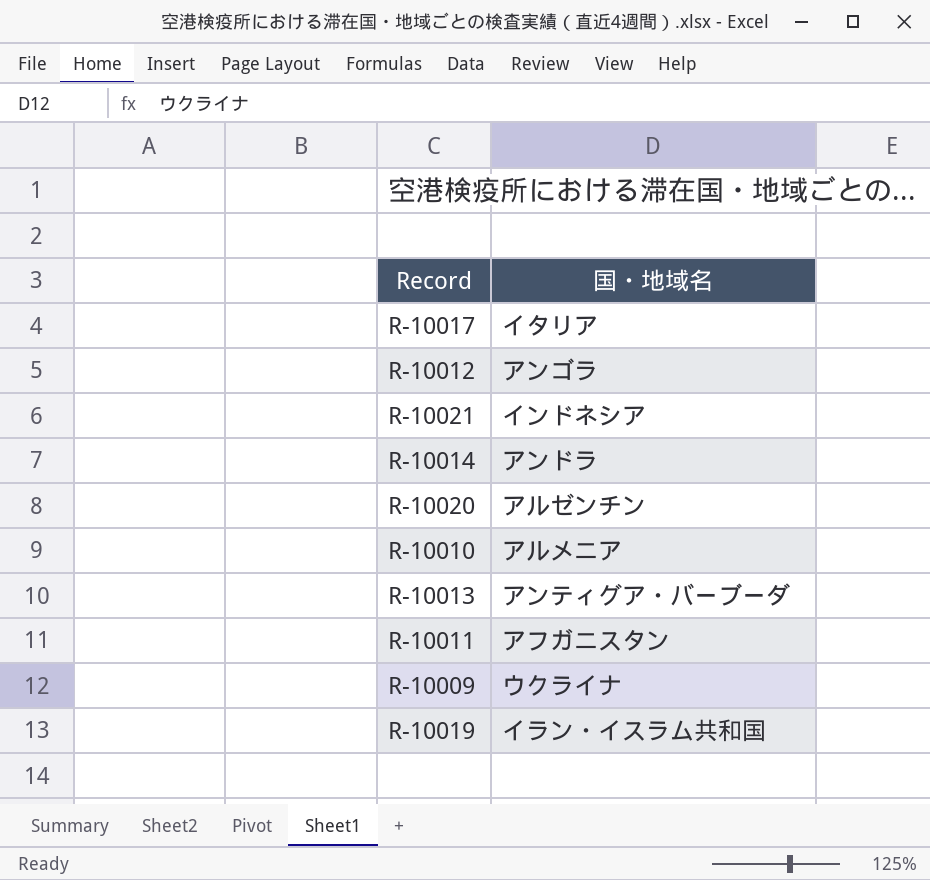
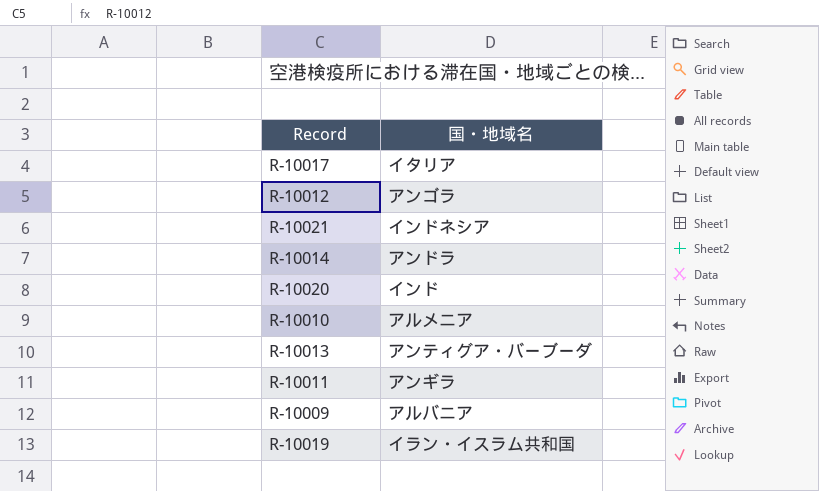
R-10020 | 国・地域名: アルゼンチン -> インド
R-10011 | 国・地域名: アフガニスタン -> アンギラ
R-10009 | 国・地域名: ウクライナ -> アルバニア

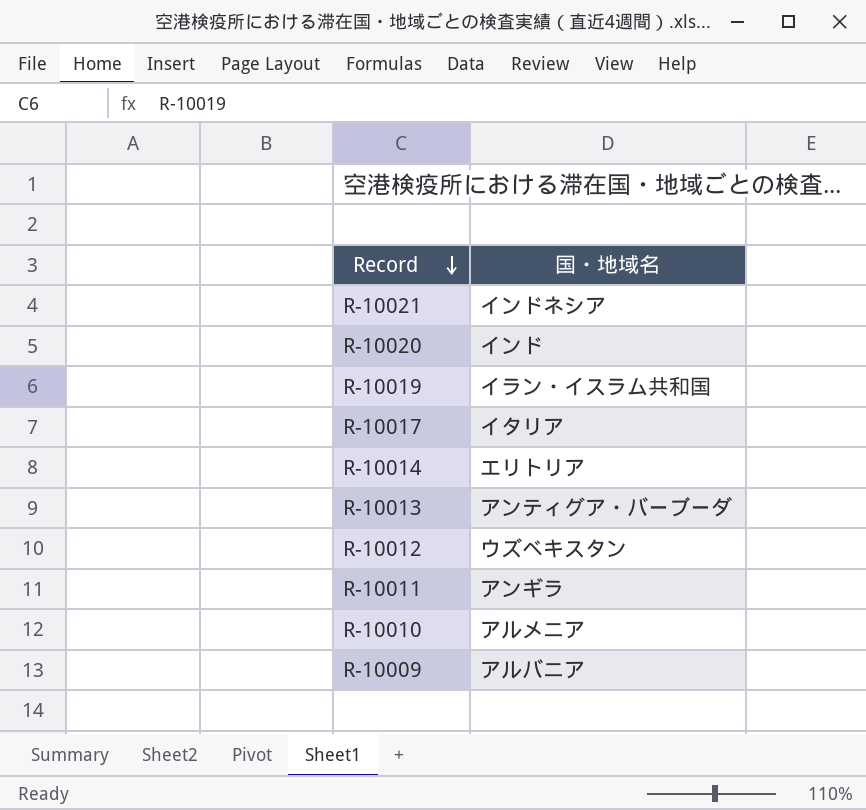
row order: none -> Record descending
R-10014 | 国・地域名: アンドラ -> エリトリア
R-10012 | 国・地域名: アンゴラ -> ウズベキスタン

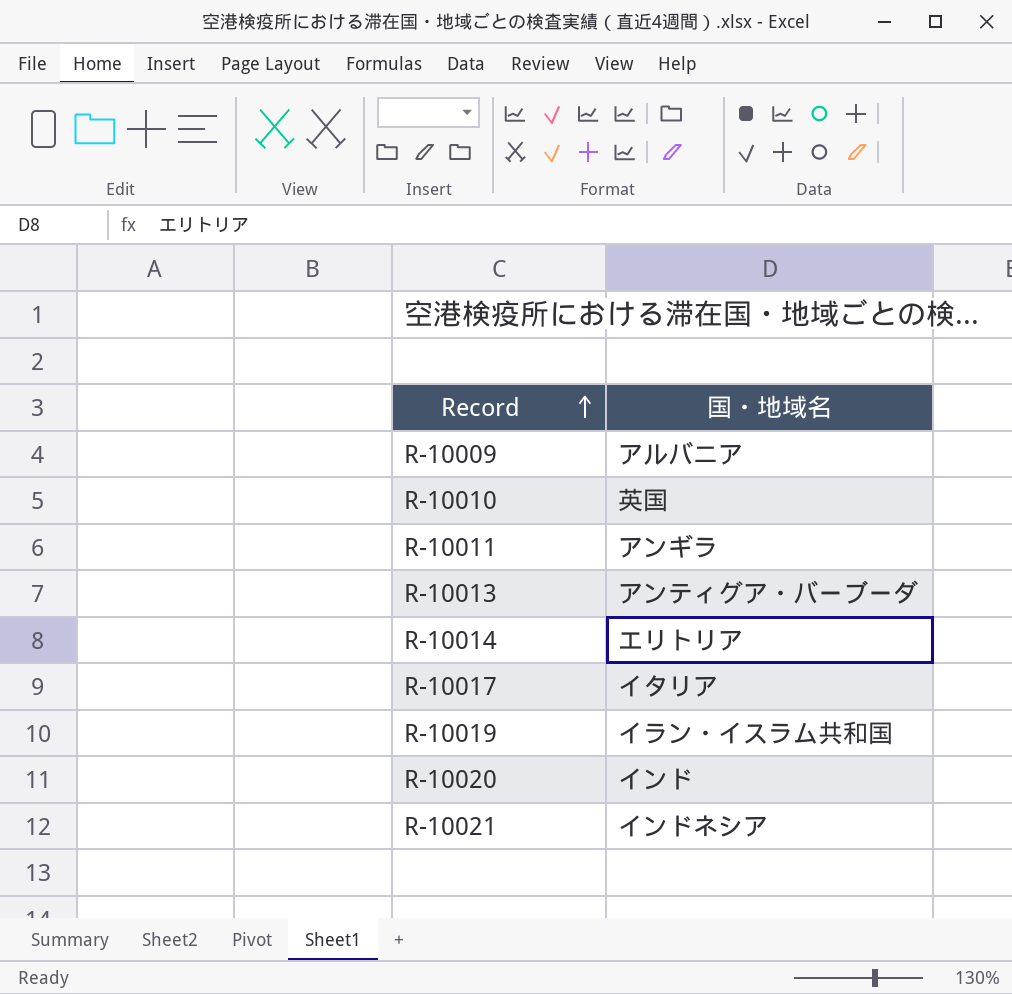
row order: Record descending -> Record ascending
row R-10012: ウズベキスタン -> none
R-10010 | 国・地域名: アルメニア -> 英国

